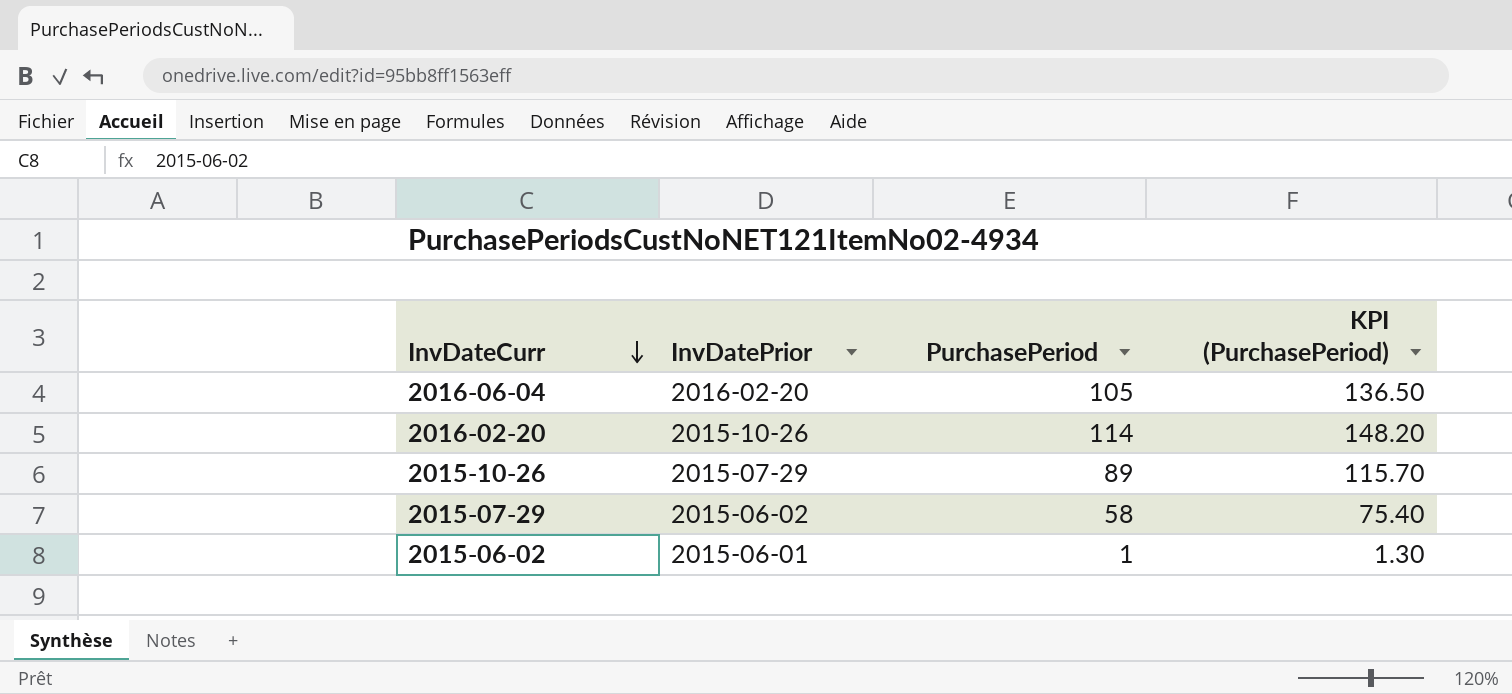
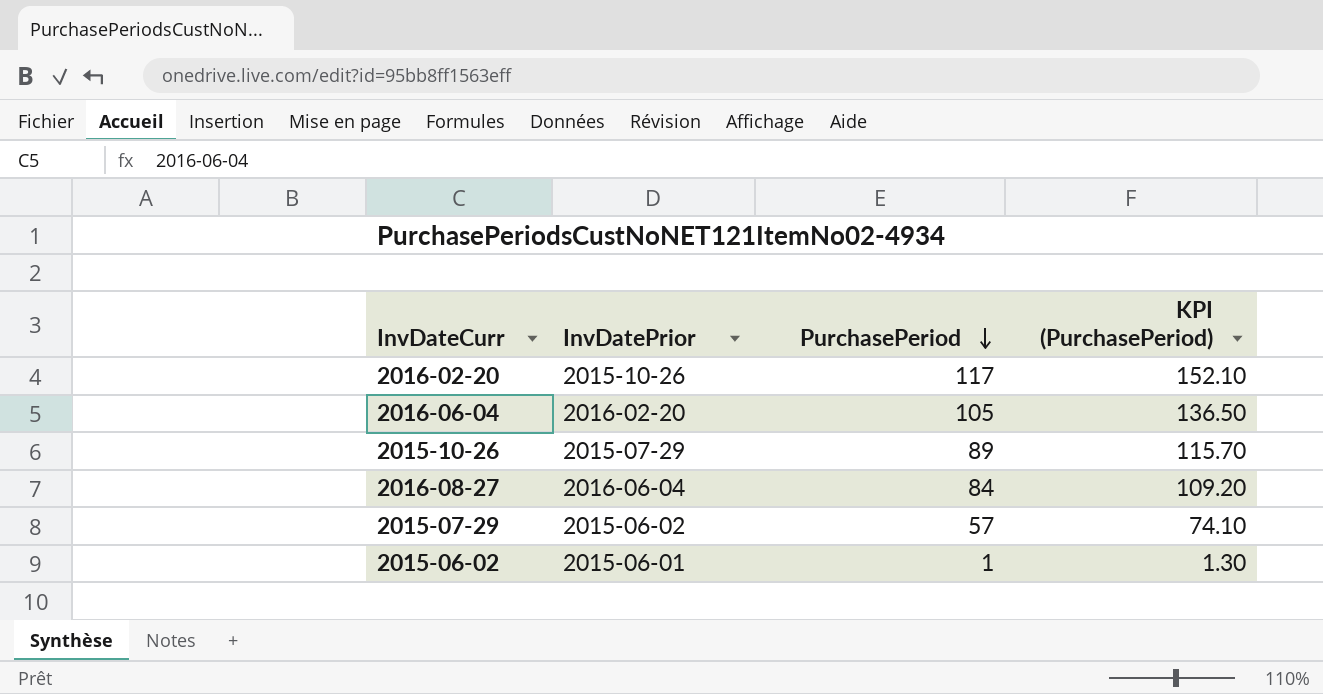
row order: InvDateCurr descending -> PurchasePeriod descending
2016-02-20 | PurchasePeriod: 114 -> 117
2016-02-20 | KPI (PurchasePeriod): 148.20 -> 152.10
row 2016-08-27: none -> 2016-06-04 | 84 | 109.20
2015-07-29 | PurchasePeriod: 58 -> 57
2015-07-29 | KPI (PurchasePeriod): 75.40 -> 74.10

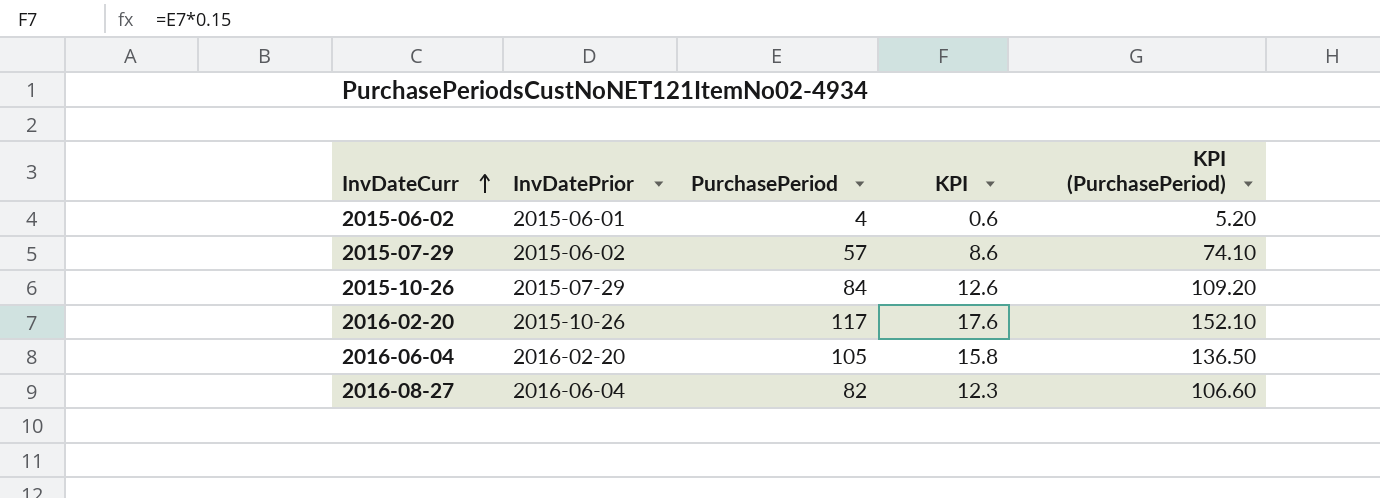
row order: PurchasePeriod descending -> InvDateCurr ascending
column KPI | formula: none -> [PurchasePeriod] * 0.15
2015-06-02 | PurchasePeriod: 1 -> 4
2015-06-02 | KPI (PurchasePeriod): 1.30 -> 5.20
2015-10-26 | PurchasePeriod: 89 -> 84
2015-10-26 | KPI (PurchasePeriod): 115.70 -> 109.20
2016-08-27 | PurchasePeriod: 84 -> 82
2016-08-27 | KPI (PurchasePeriod): 109.20 -> 106.60

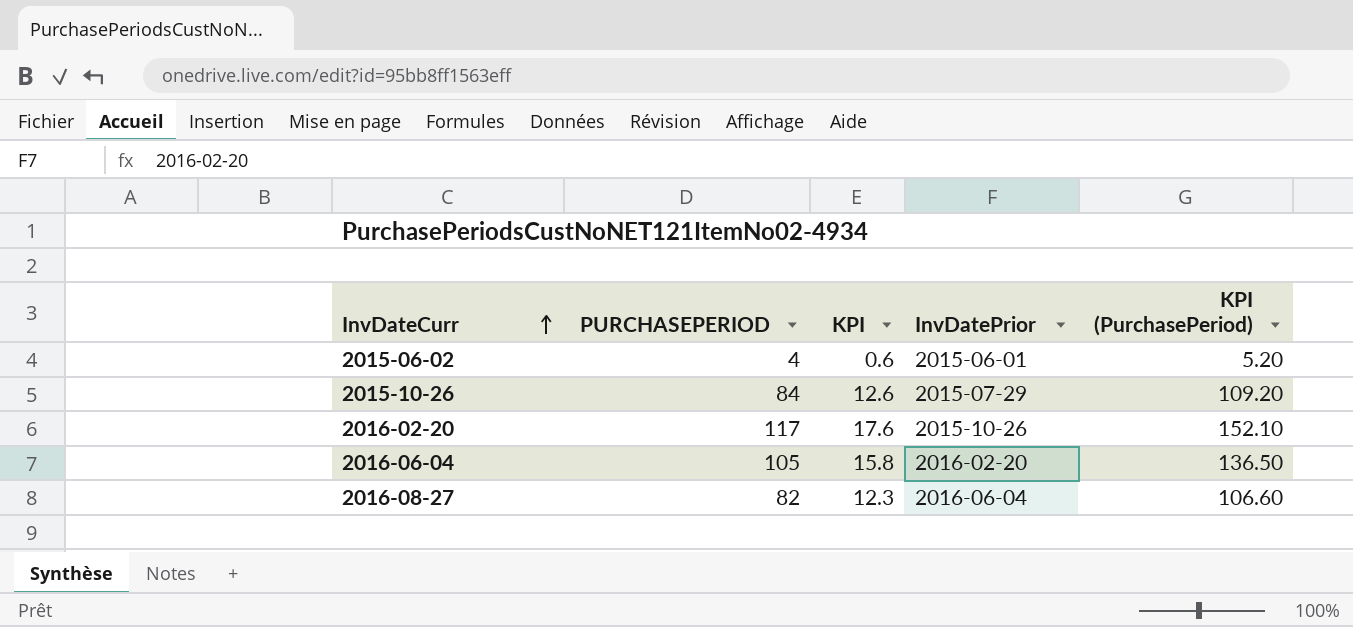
column name: PurchasePeriod -> PURCHASEPERIOD
column InvDatePrior | position: 2 -> 4
row 2015-07-29: 2015-06-02 | 57 | 8.6 | 74.10 -> none

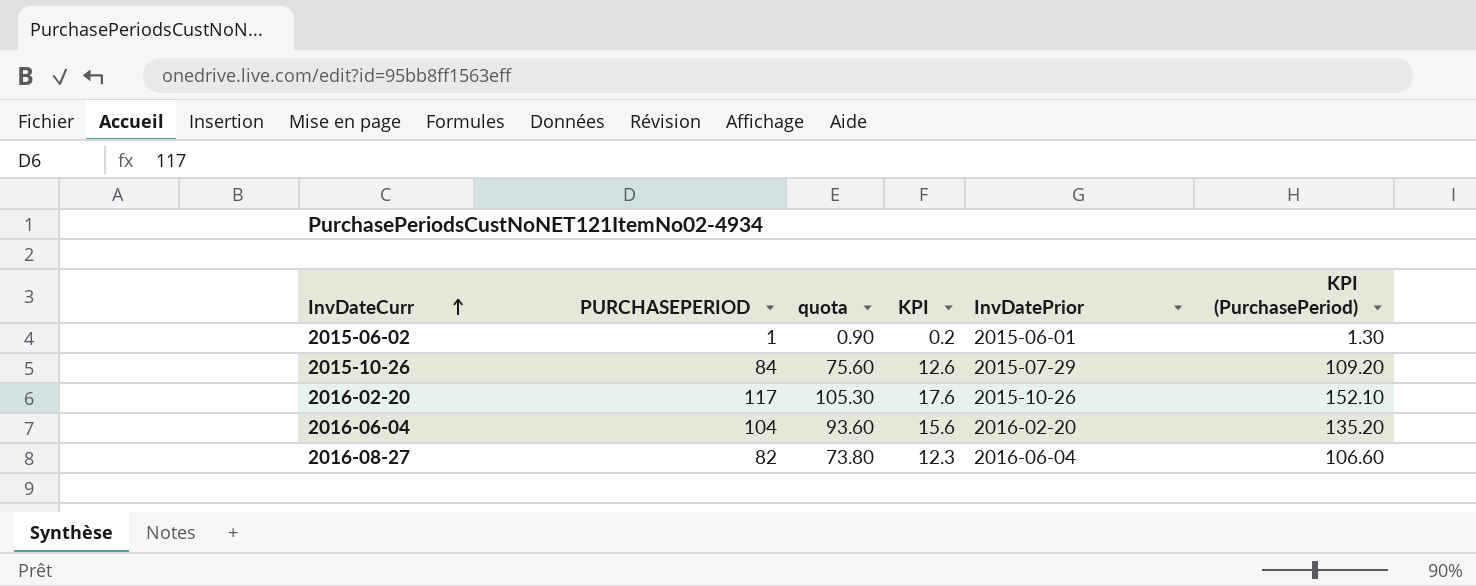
column quota | formula: none -> [PURCHASEPERIOD] * 0.9
2015-06-02 | PURCHASEPERIOD: 4 -> 1
2015-06-02 | KPI: 0.6 -> 0.2
2015-06-02 | KPI (PurchasePeriod): 5.20 -> 1.30
2016-06-04 | PURCHASEPERIOD: 105 -> 104
2016-06-04 | KPI: 15.8 -> 15.6
2016-06-04 | KPI (PurchasePeriod): 136.50 -> 135.20

